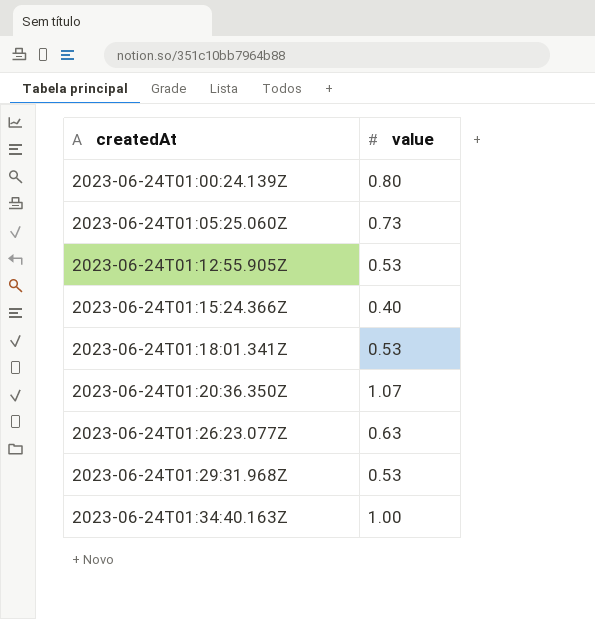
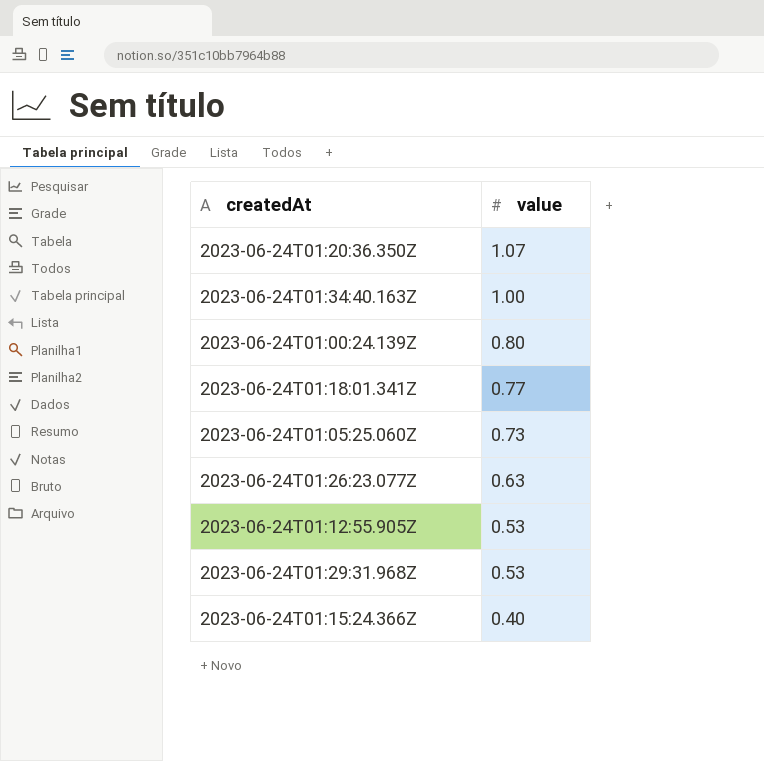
row order: createdAt ascending -> value descending
2023-06-24T01:18:01.341Z | value: 0.53 -> 0.77

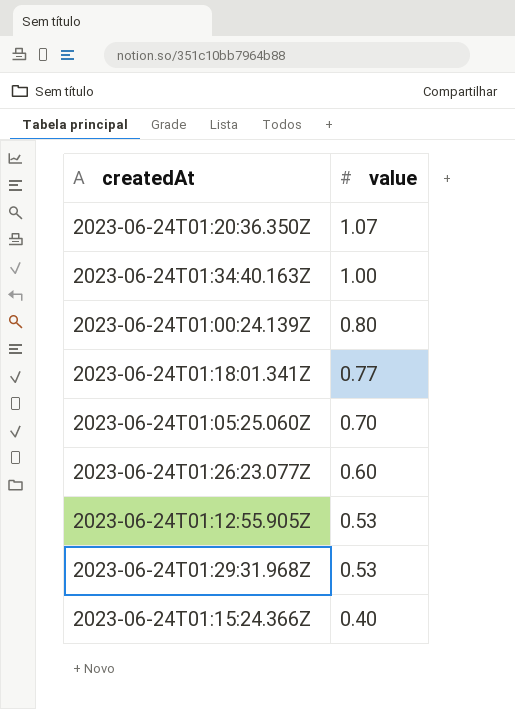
2023-06-24T01:05:25.060Z | value: 0.73 -> 0.70
2023-06-24T01:26:23.077Z | value: 0.63 -> 0.60

